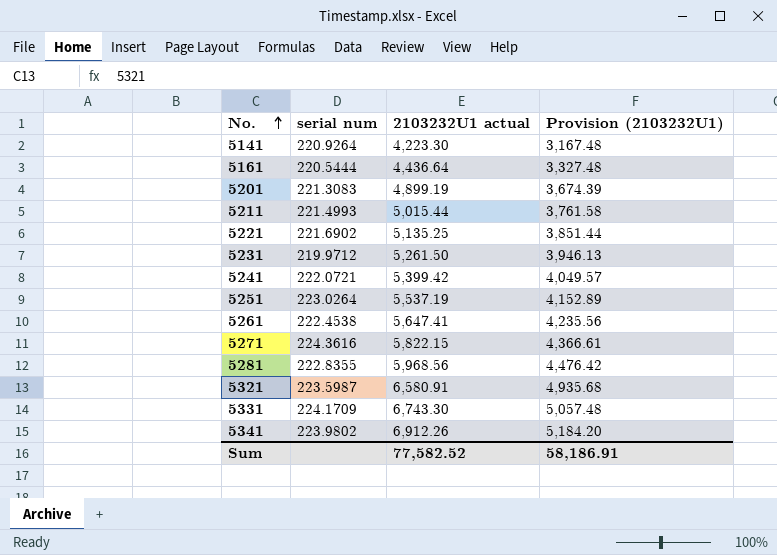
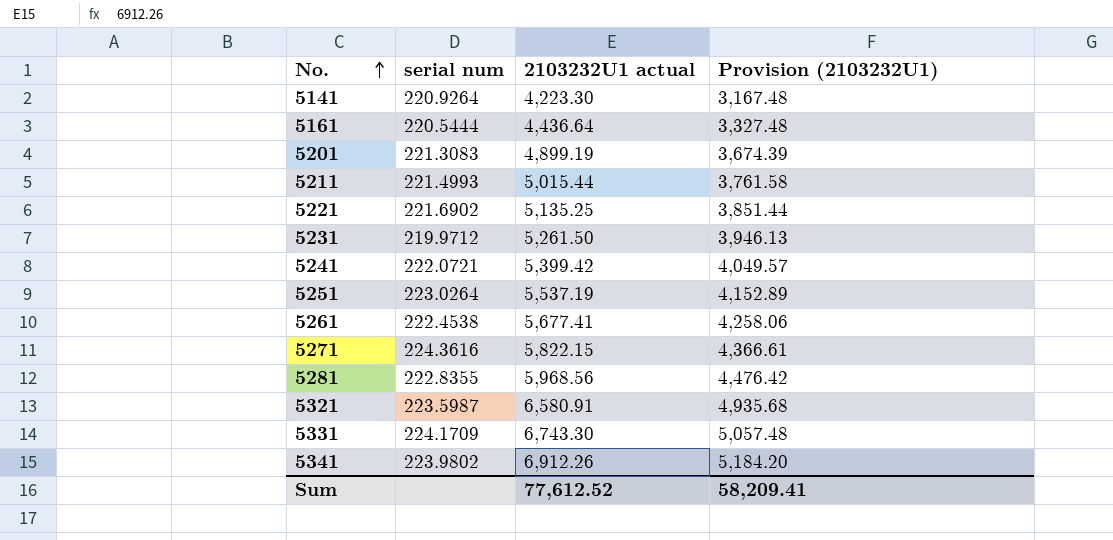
5261 | 2103232U1 actual: 5,647.41 -> 5,677.41
5261 | Provision (2103232U1): 4,235.56 -> 4,258.06
Sum | 2103232U1 actual: 77,582.52 -> 77,612.52
Sum | Provision (2103232U1): 58,186.91 -> 58,209.41

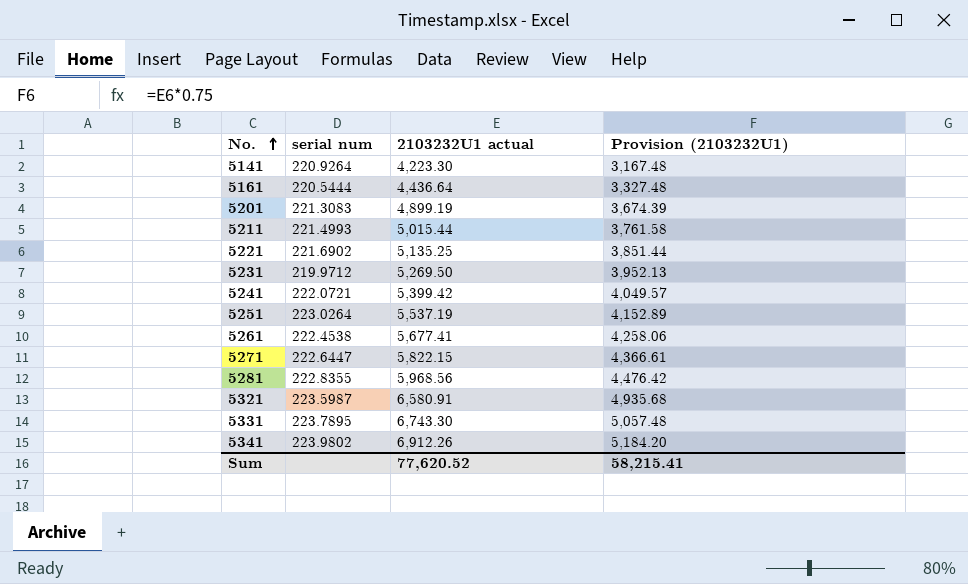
5231 | 2103232U1 actual: 5,261.50 -> 5,269.50
5231 | Provision (2103232U1): 3,946.13 -> 3,952.13
5271 | serial num: 224.3616 -> 222.6447
5331 | serial num: 224.1709 -> 223.7895
Sum | 2103232U1 actual: 77,612.52 -> 77,620.52
Sum | Provision (2103232U1): 58,209.41 -> 58,215.41

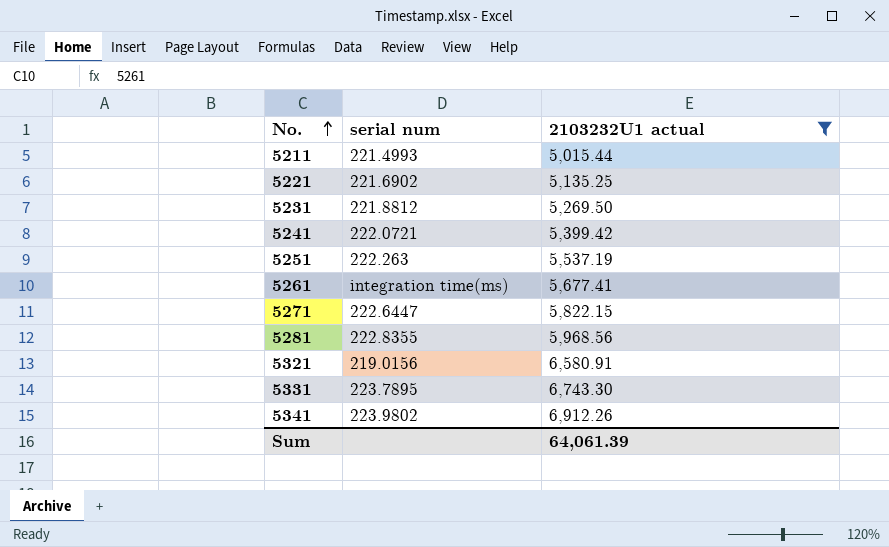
filter: none -> 2103232U1 actual >= 5,015.44
column Provision (2103232U1) | formula: [2103232U1 actual] * 0.75 -> none
5231 | serial num: 219.9712 -> 221.8812
5251 | serial num: 223.0264 -> 222.263
5261 | serial num: 222.4538 -> integration time(ms)
5321 | serial num: 223.5987 -> 219.0156
Sum | 2103232U1 actual: 77,620.52 -> 64,061.39

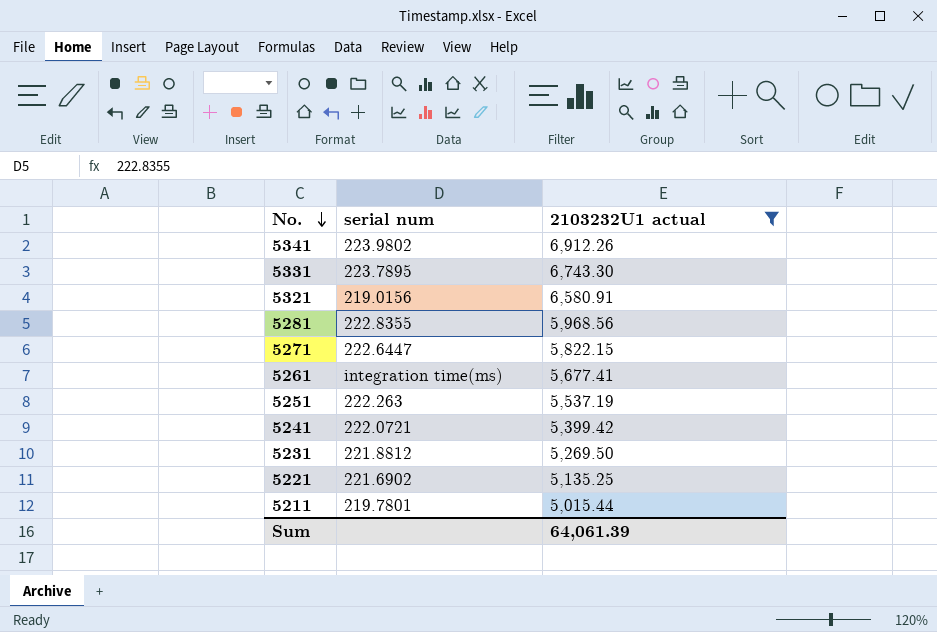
row order: No. ascending -> No. descending
5211 | serial num: 221.4993 -> 219.7801

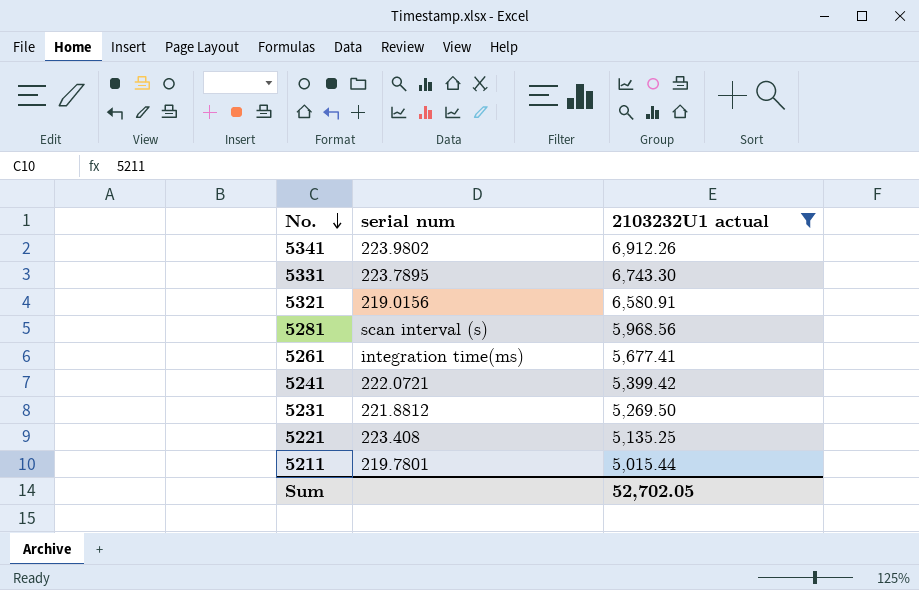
row 5271: 222.6447 | 5,822.15 -> none
row 5251: 222.263 | 5,537.19 -> none
5281 | serial num: 222.8355 -> scan interval (s)
5221 | serial num: 221.6902 -> 223.408
Sum | 2103232U1 actual: 64,061.39 -> 52,702.05

